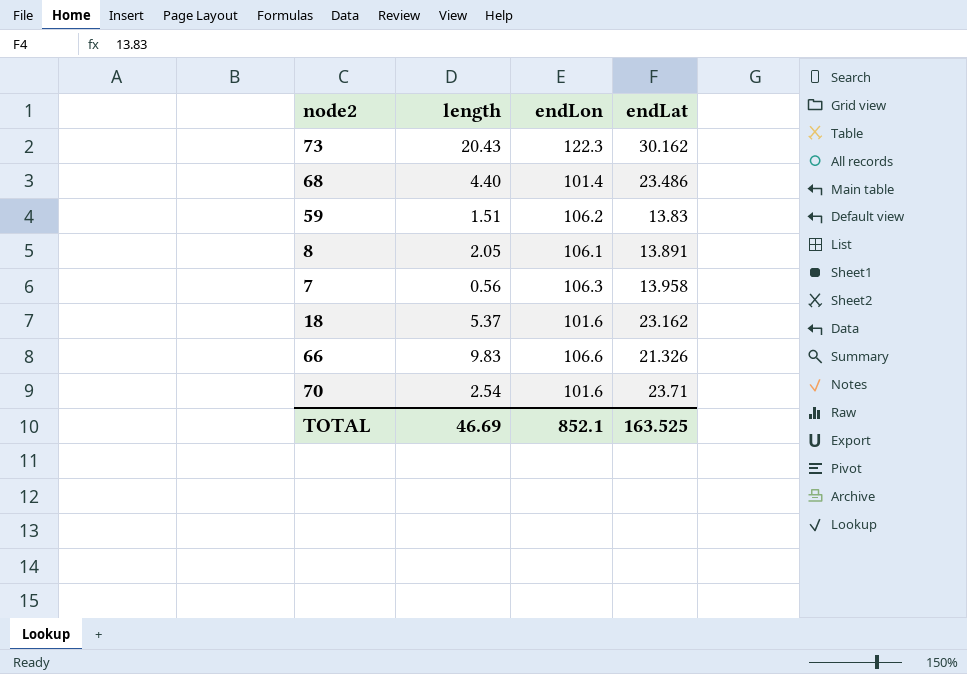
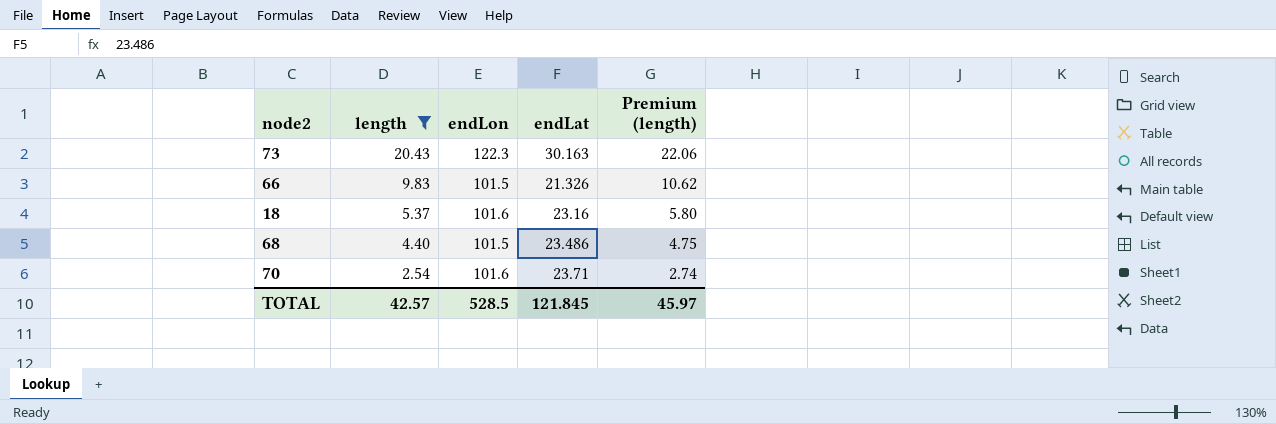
filter: none -> length >= 2.54
row order: none -> length descending
column Premium (length) | formula: none -> [length] * 1.08
73 | endLat: 30.162 -> 30.163
66 | endLon: 106.6 -> 101.5
18 | endLat: 23.162 -> 23.16
68 | endLon: 101.4 -> 101.5
TOTAL | length: 46.69 -> 42.57
TOTAL | endLon: 852.1 -> 528.5
TOTAL | endLat: 163.525 -> 121.845

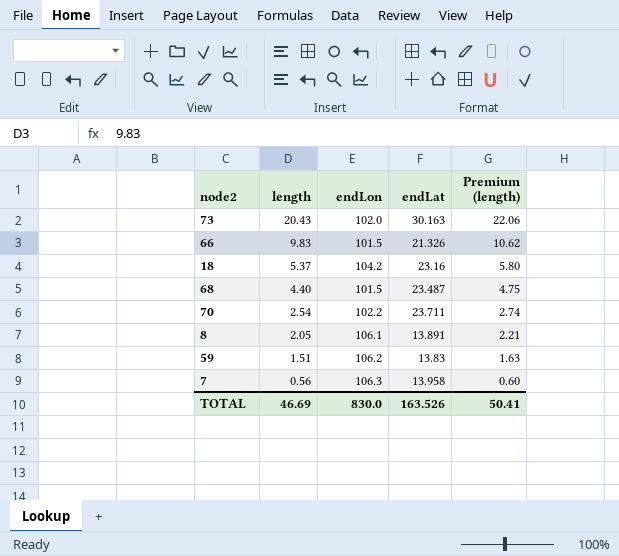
filter: length >= 2.54 -> none
73 | endLon: 122.3 -> 102.0
18 | endLon: 101.6 -> 104.2
68 | endLat: 23.486 -> 23.487
70 | endLon: 101.6 -> 102.2
70 | endLat: 23.71 -> 23.711
TOTAL | length: 42.57 -> 46.69
TOTAL | endLon: 528.5 -> 830.0
TOTAL | endLat: 121.845 -> 163.526
TOTAL | Premium (length): 45.97 -> 50.41

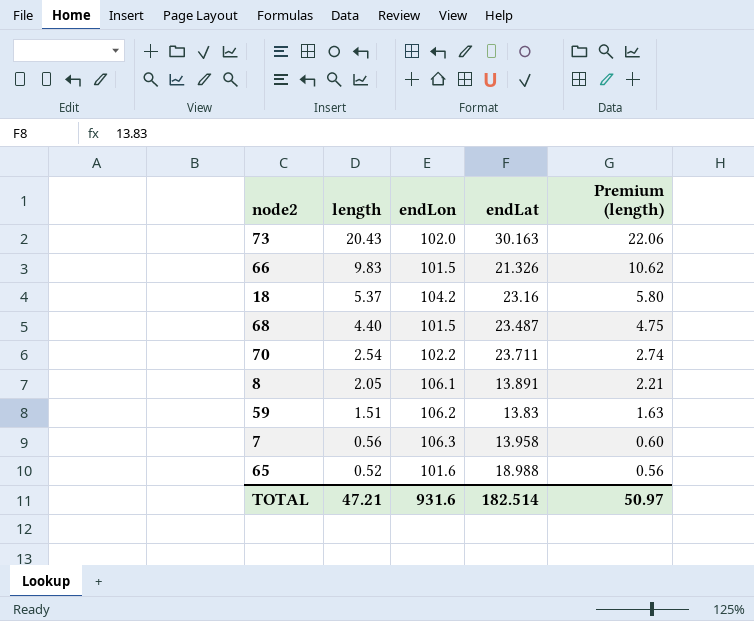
row 65: none -> 0.52 | 101.6 | 18.988 | 0.56
TOTAL | length: 46.69 -> 47.21
TOTAL | endLon: 830.0 -> 931.6
TOTAL | endLat: 163.526 -> 182.514
TOTAL | Premium (length): 50.41 -> 50.97

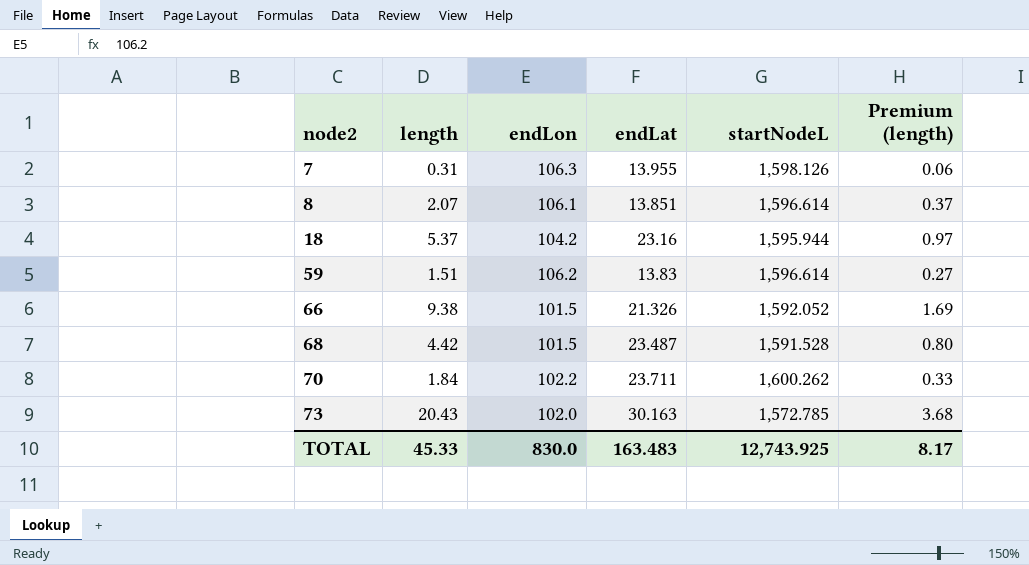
row order: length descending -> node2 ascending
column startNodeL | position: none -> 5
column Premium (length) | formula: [length] * 1.08 -> [length] * 0.18
row 65: 0.52 | 101.6 | 18.988 | 0.56 -> none
7 | length: 0.56 -> 0.31
7 | endLat: 13.958 -> 13.955
8 | length: 2.05 -> 2.07
8 | endLat: 13.891 -> 13.851
66 | length: 9.83 -> 9.38
68 | length: 4.40 -> 4.42
70 | length: 2.54 -> 1.84
TOTAL | length: 47.21 -> 45.33
TOTAL | endLon: 931.6 -> 830.0
TOTAL | endLat: 182.514 -> 163.483
TOTAL | Premium (length): 50.97 -> 8.17

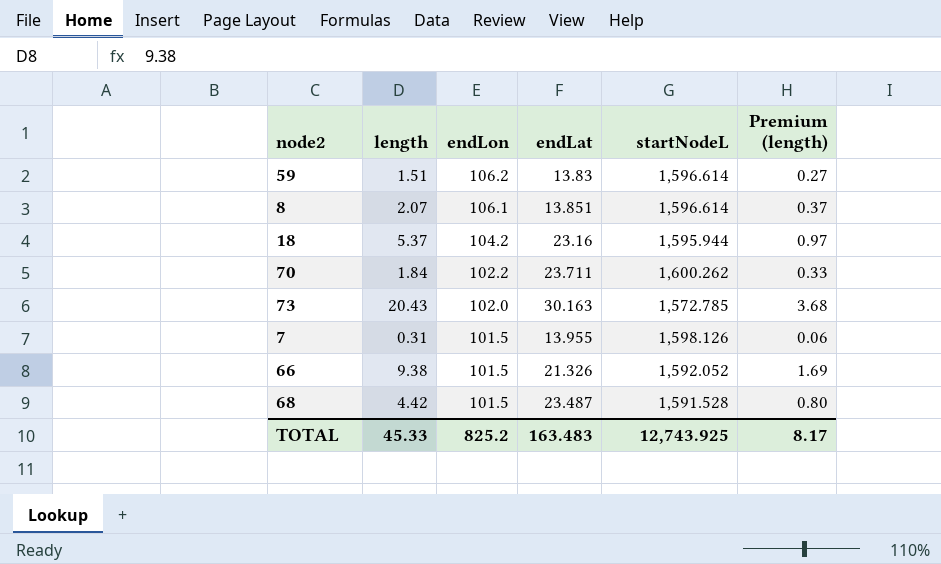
row order: node2 ascending -> endLon descending
7 | endLon: 106.3 -> 101.5
TOTAL | endLon: 830.0 -> 825.2

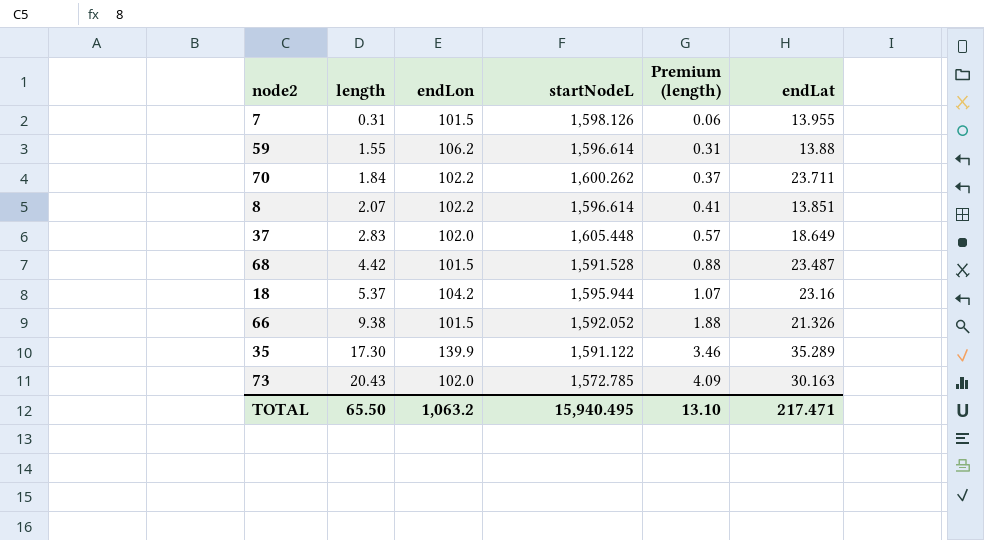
row order: endLon descending -> length ascending
column Premium (length) | formula: [length] * 0.18 -> [length] * 0.2
column endLat | position: 4 -> 6
59 | length: 1.51 -> 1.55
59 | endLat: 13.83 -> 13.88
8 | endLon: 106.1 -> 102.2
row 37: none -> 2.83 | 102.0 | 1,605.448 | 0.57 | 18.649
row 35: none -> 17.30 | 139.9 | 1,591.122 | 3.46 | 35.289
TOTAL | length: 45.33 -> 65.50
TOTAL | endLon: 825.2 -> 1,063.2
TOTAL | startNodeL: 12,743.925 -> 15,940.495
TOTAL | Premium (length): 8.17 -> 13.10
TOTAL | endLat: 163.483 -> 217.471

